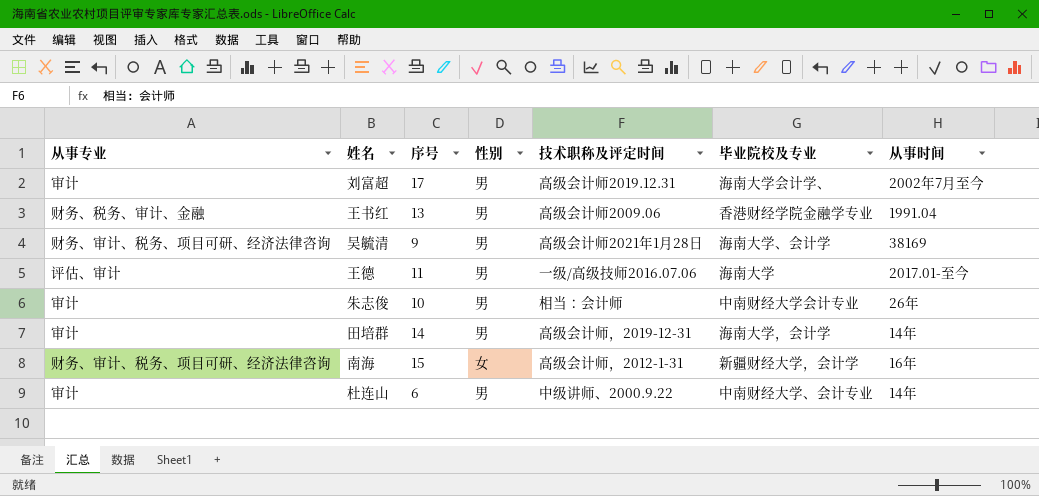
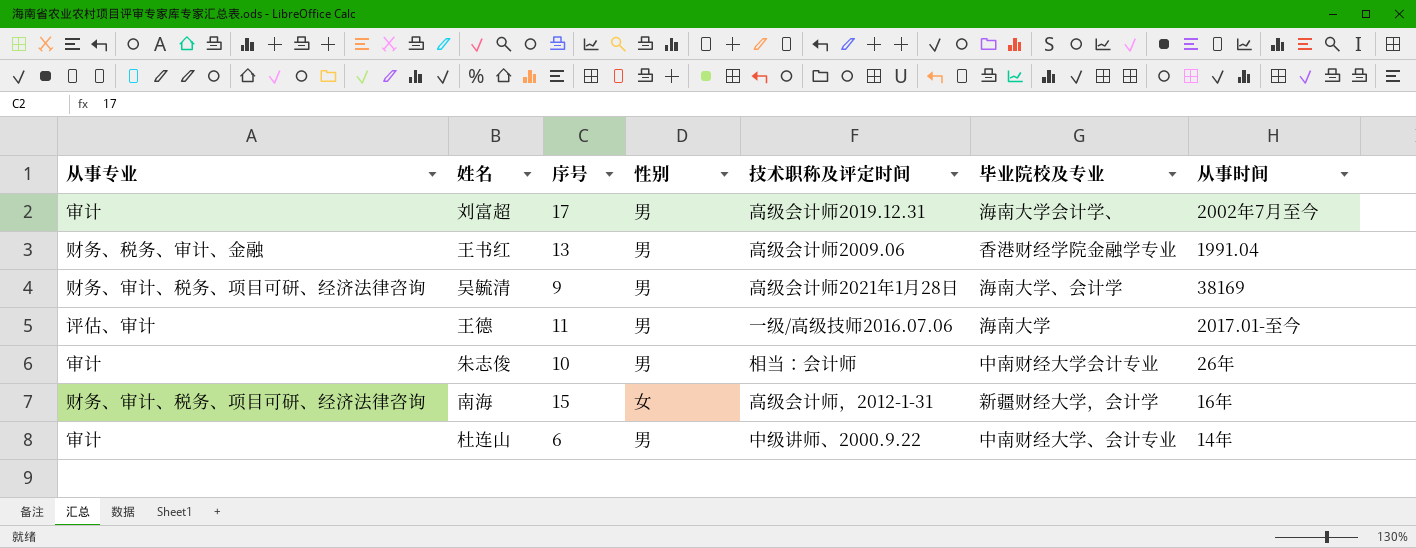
row 田培群: 审计 | 14 | 男 | 高级会计师，2019-12-31 | 海南大学，会计学 | 14年 -> none

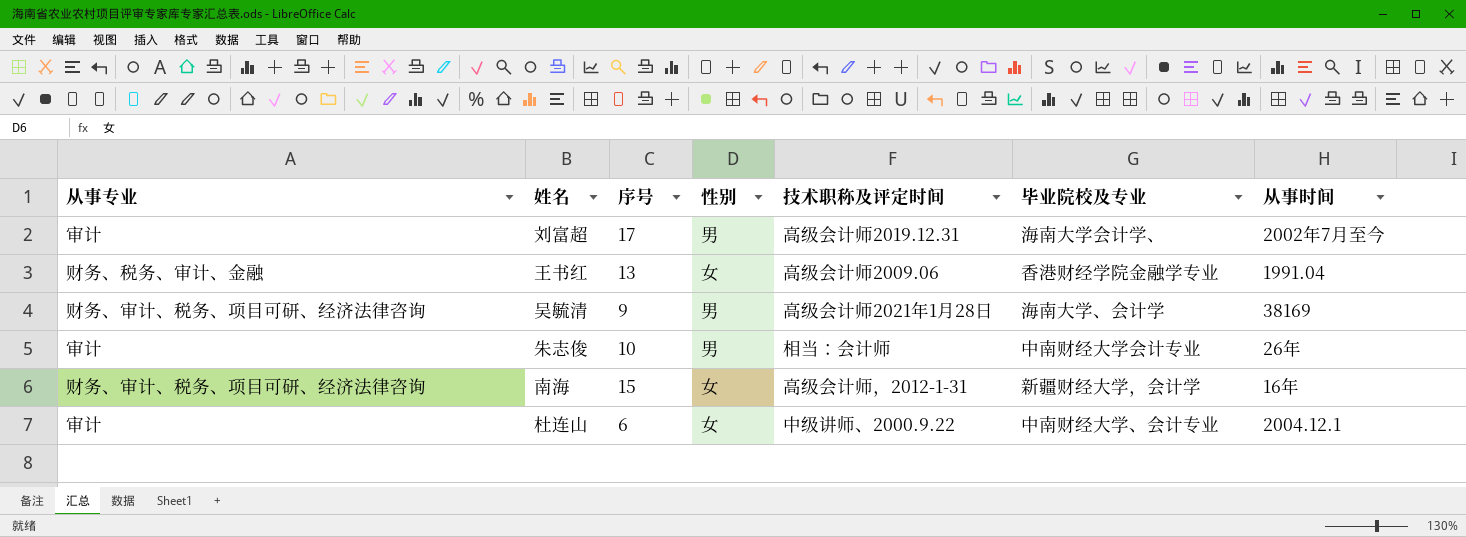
row 王德: 评估、审计 | 11 | 男 | 一级/高级技师2016.07.06 | 海南大学 | 2017.01-至今 -> none
王书红 | 性别: 男 -> 女
杜连山 | 性别: 男 -> 女
杜连山 | 从事时间: 14年 -> 2004.12.1

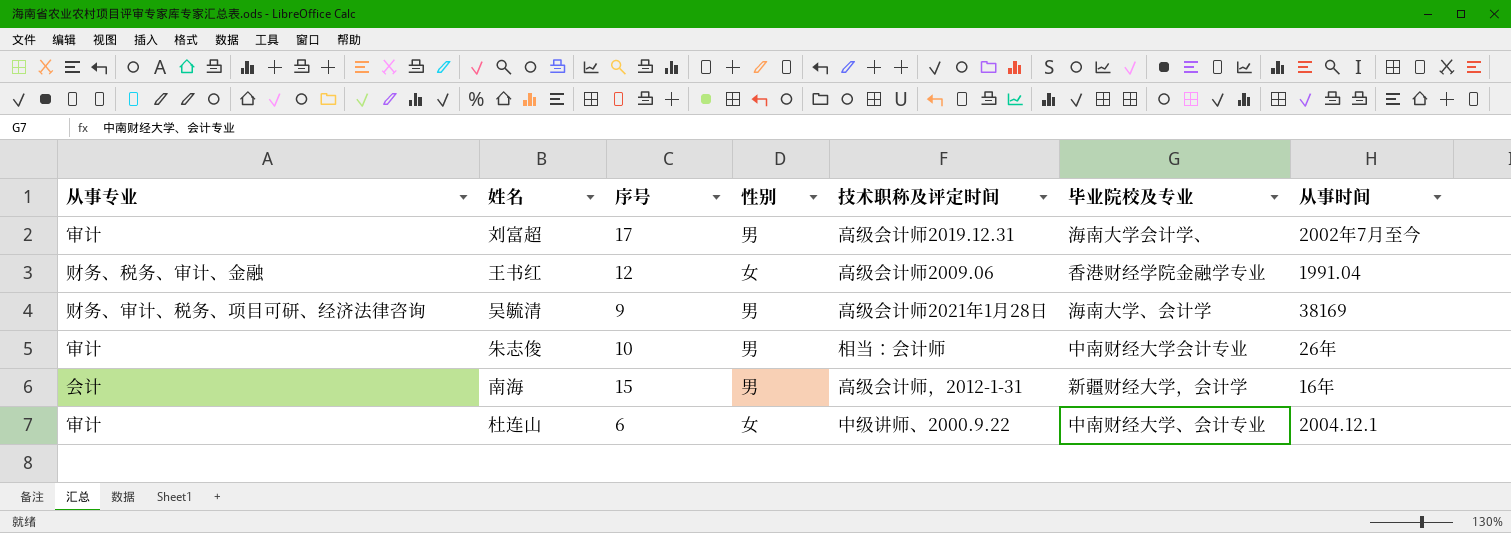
王书红 | 序号: 13 -> 12
南海 | 从事专业: 财务、审计、税务、项目可研、经济法律咨询 -> 会计
南海 | 性别: 女 -> 男

